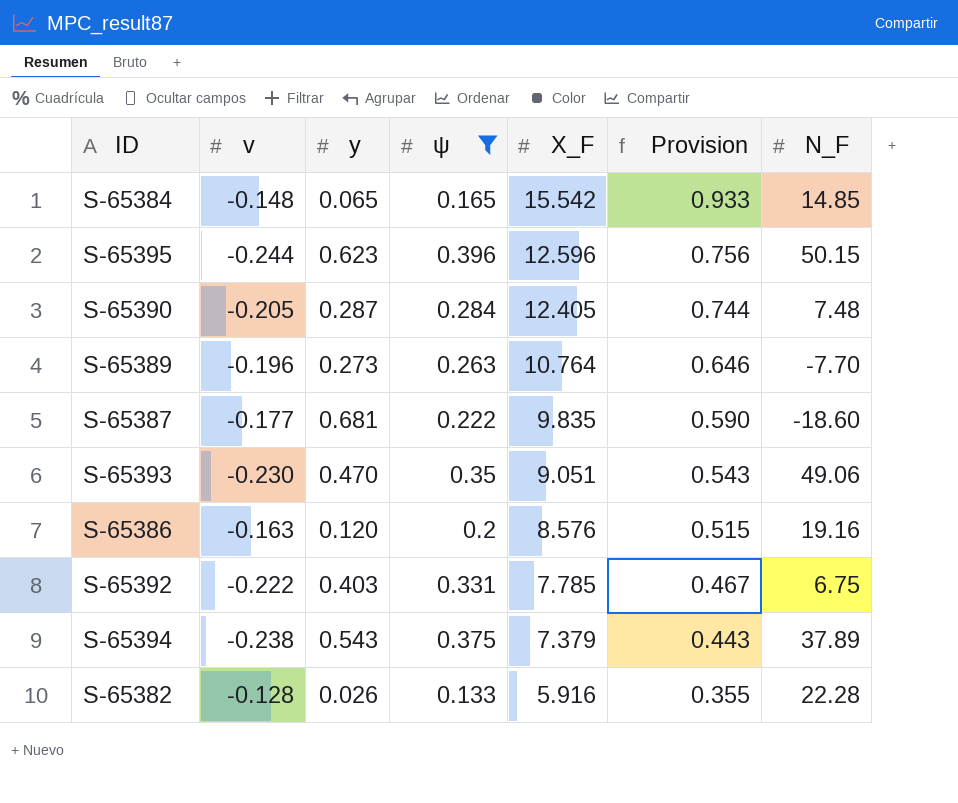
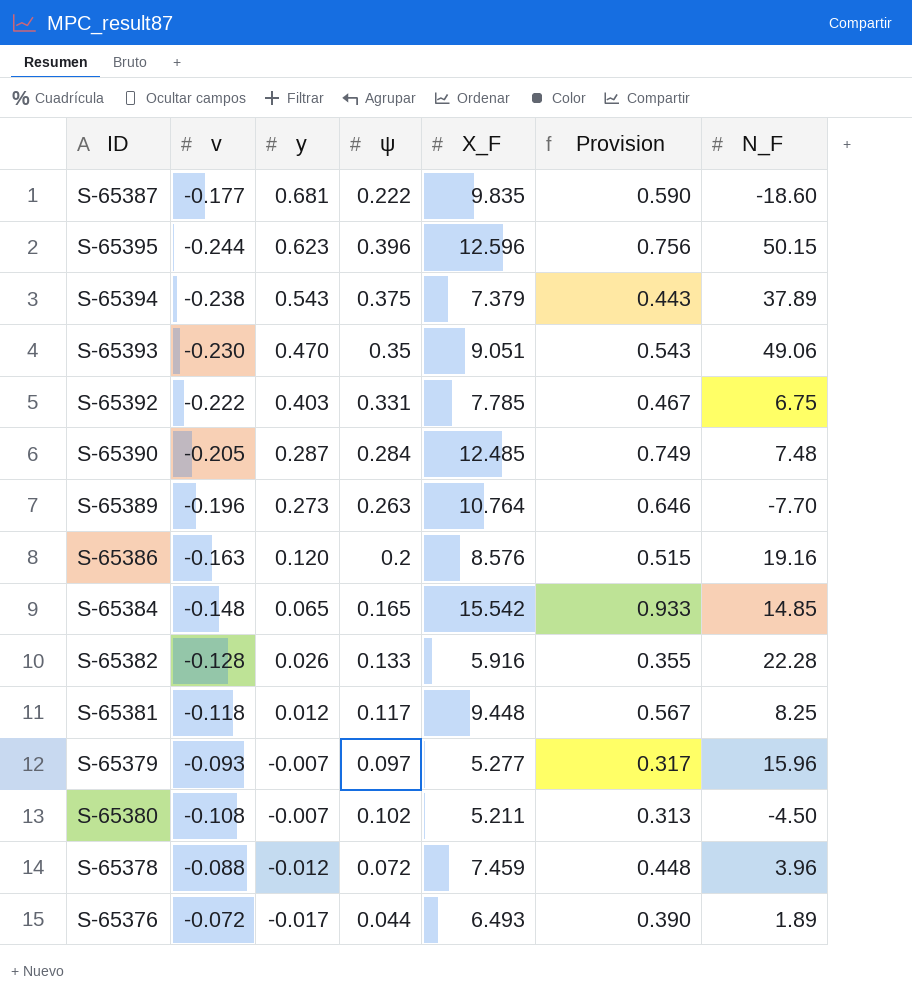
filter: ψ >= 0.133 -> none
row order: X_F descending -> y descending
S-65390 | X_F: 12.405 -> 12.485
S-65390 | Provision: 0.744 -> 0.749

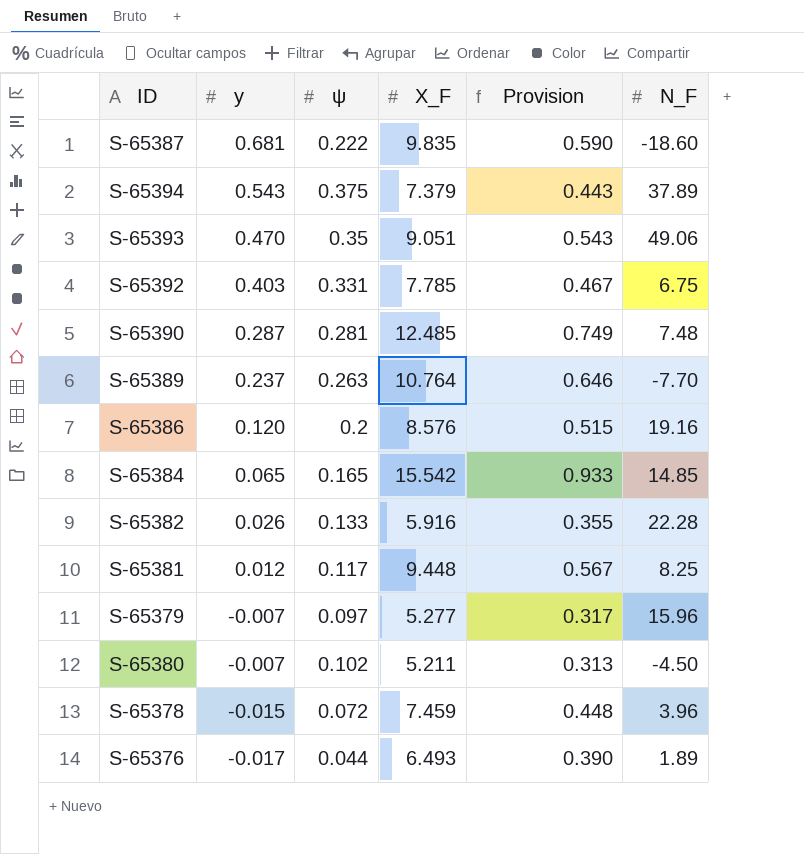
column v | position: 2 -> none
row S-65395: -0.244 | 0.623 | 0.396 | 12.596 | 0.756 | 50.15 -> none
S-65390 | ψ: 0.284 -> 0.281
S-65389 | y: 0.273 -> 0.237
S-65378 | y: -0.012 -> -0.015

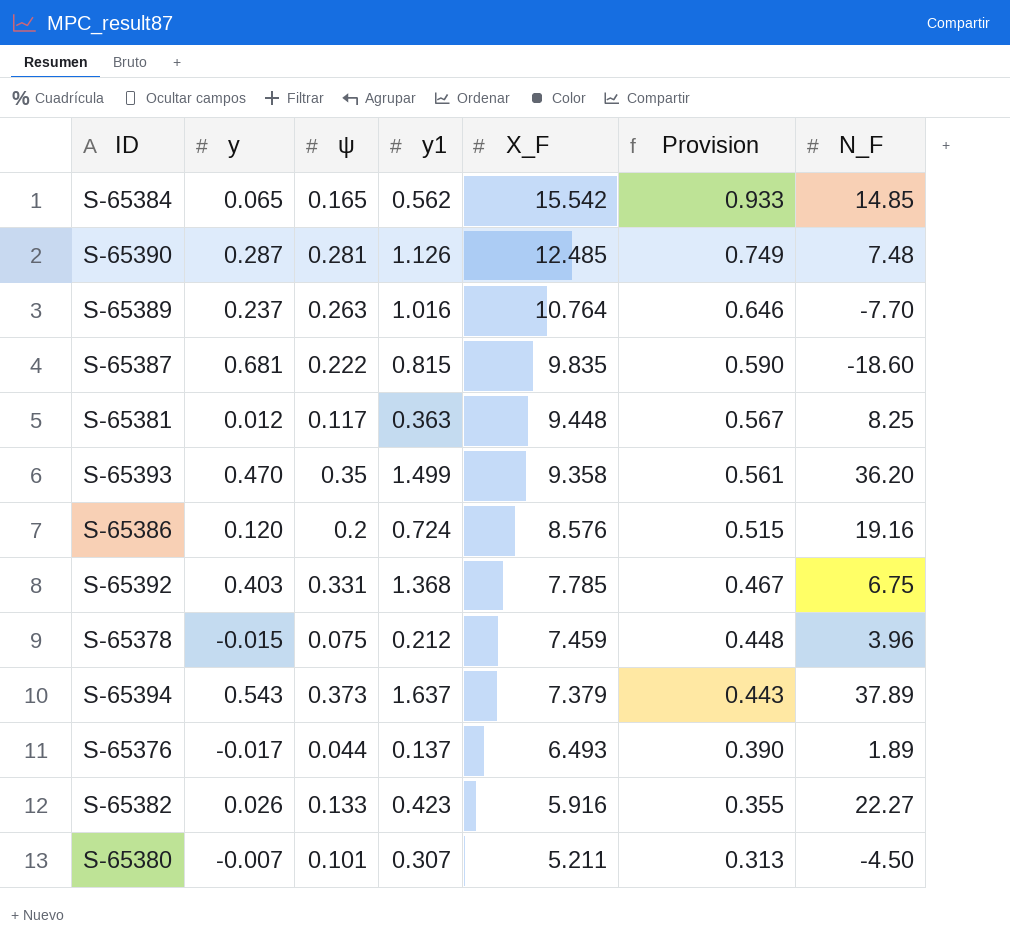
row order: y descending -> X_F descending
column y1 | position: none -> 4
row S-65379: -0.007 | 0.097 | 5.277 | 0.317 | 15.96 -> none
S-65393 | X_F: 9.051 -> 9.358
S-65393 | Provision: 0.543 -> 0.561
S-65393 | N_F: 49.06 -> 36.20
S-65378 | ψ: 0.072 -> 0.075
S-65394 | ψ: 0.375 -> 0.373
S-65382 | N_F: 22.28 -> 22.27
S-65380 | ψ: 0.102 -> 0.101

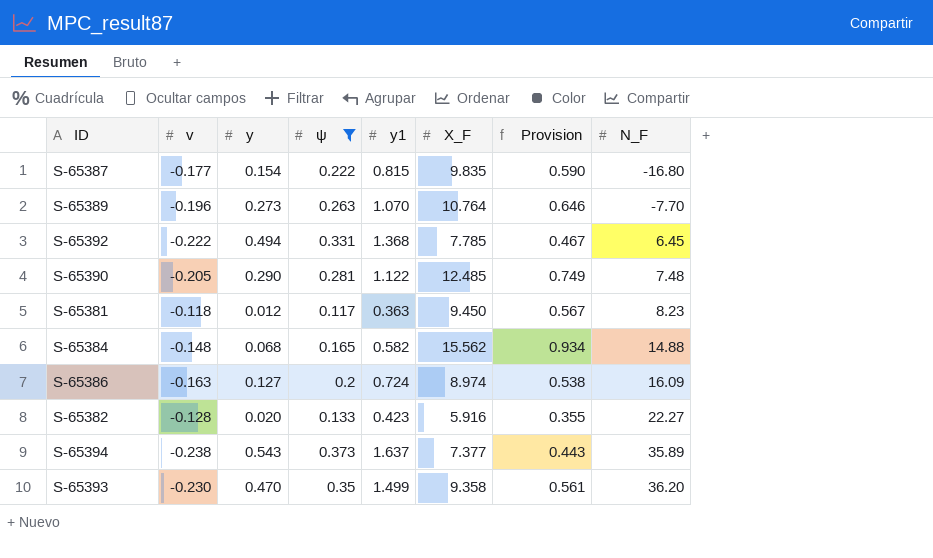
filter: none -> ψ >= 0.117
row order: X_F descending -> N_F ascending
column v | position: none -> 2
S-65387 | y: 0.681 -> 0.154
S-65387 | N_F: -18.60 -> -16.80
S-65389 | y: 0.237 -> 0.273
S-65389 | y1: 1.016 -> 1.070
S-65392 | y: 0.403 -> 0.494
S-65392 | N_F: 6.75 -> 6.45
S-65390 | y: 0.287 -> 0.290
S-65390 | y1: 1.126 -> 1.122
S-65381 | X_F: 9.448 -> 9.450
S-65381 | N_F: 8.25 -> 8.23
S-65384 | y: 0.065 -> 0.068
S-65384 | y1: 0.562 -> 0.582
S-65384 | X_F: 15.542 -> 15.562
S-65384 | Provision: 0.933 -> 0.934
S-65384 | N_F: 14.85 -> 14.88
S-65386 | y: 0.120 -> 0.127
S-65386 | X_F: 8.576 -> 8.974
S-65386 | Provision: 0.515 -> 0.538
S-65386 | N_F: 19.16 -> 16.09
S-65382 | y: 0.026 -> 0.020
S-65394 | X_F: 7.379 -> 7.377
S-65394 | N_F: 37.89 -> 35.89

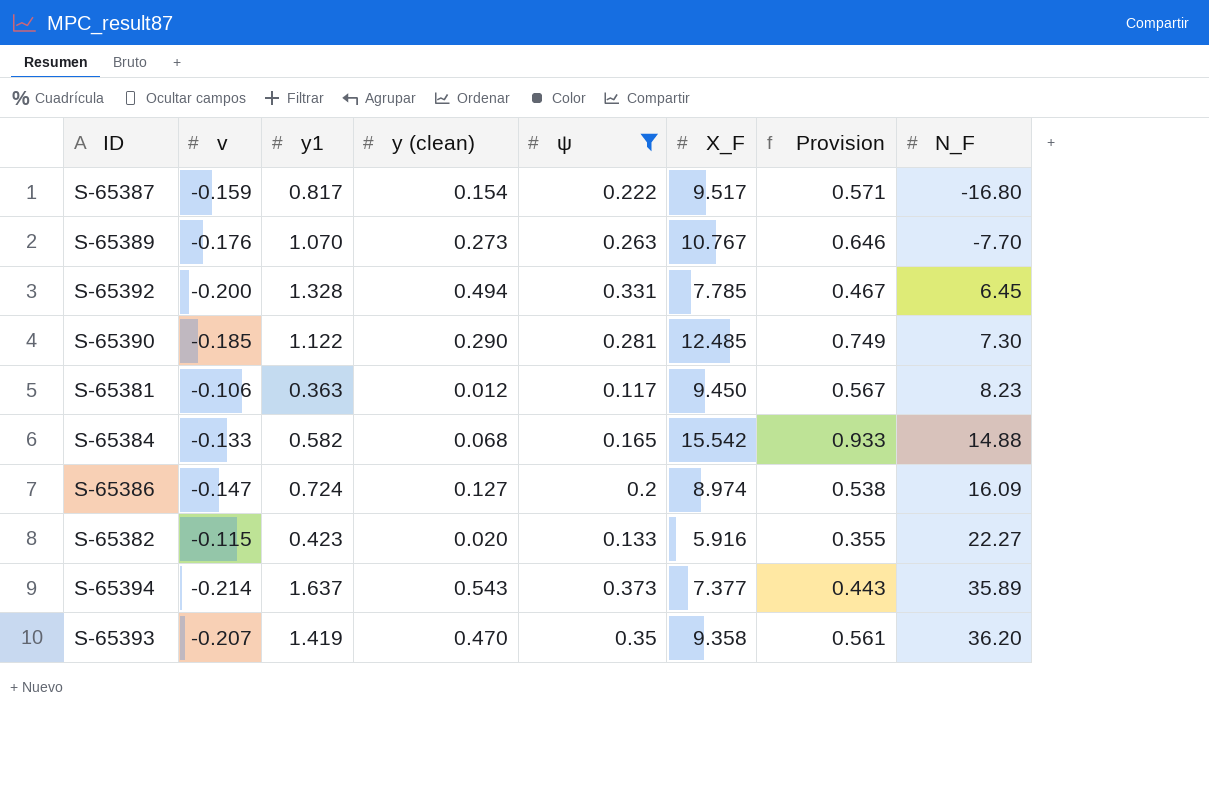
column y1 | position: 5 -> 3
column name: y -> y (clean)
S-65387 | v: -0.177 -> -0.159
S-65387 | y1: 0.815 -> 0.817
S-65387 | X_F: 9.835 -> 9.517
S-65387 | Provision: 0.590 -> 0.571
S-65389 | v: -0.196 -> -0.176
S-65389 | X_F: 10.764 -> 10.767
S-65392 | v: -0.222 -> -0.200
S-65392 | y1: 1.368 -> 1.328
S-65390 | v: -0.205 -> -0.185
S-65390 | N_F: 7.48 -> 7.30
S-65381 | v: -0.118 -> -0.106
S-65384 | v: -0.148 -> -0.133
S-65384 | X_F: 15.562 -> 15.542
S-65384 | Provision: 0.934 -> 0.933
S-65386 | v: -0.163 -> -0.147
S-65382 | v: -0.128 -> -0.115
S-65394 | v: -0.238 -> -0.214
S-65393 | v: -0.230 -> -0.207
S-65393 | y1: 1.499 -> 1.419

